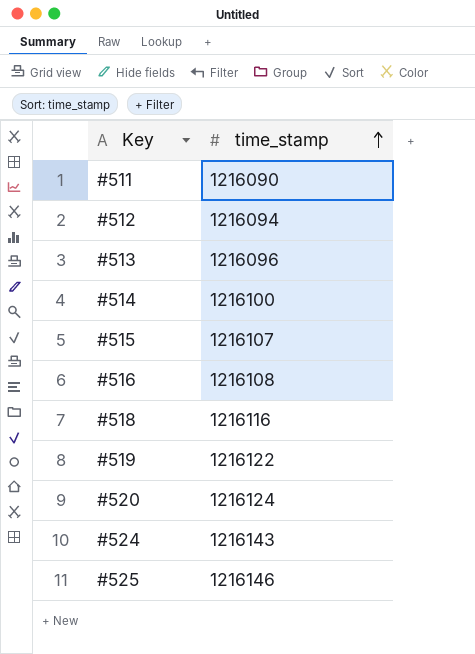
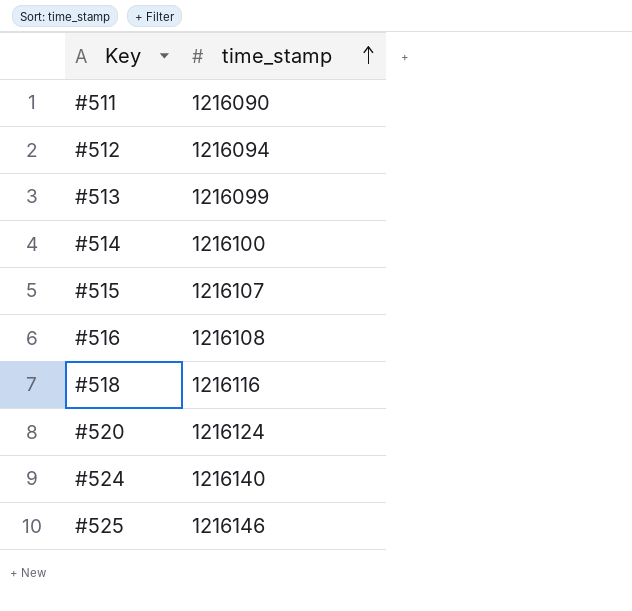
row #519: 1216122 -> none
#513 | time_stamp: 1216096 -> 1216099
#524 | time_stamp: 1216143 -> 1216140

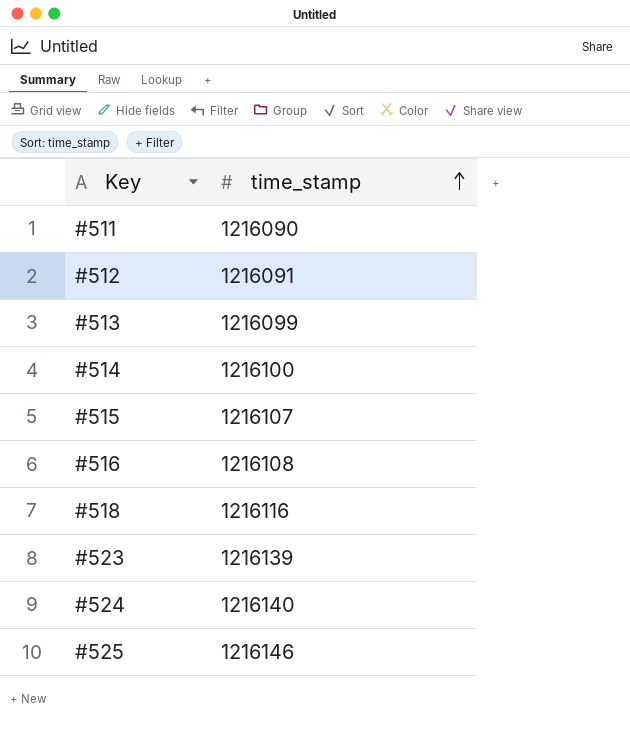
row #520: 1216124 -> none
#512 | time_stamp: 1216094 -> 1216091
row #523: none -> 1216139

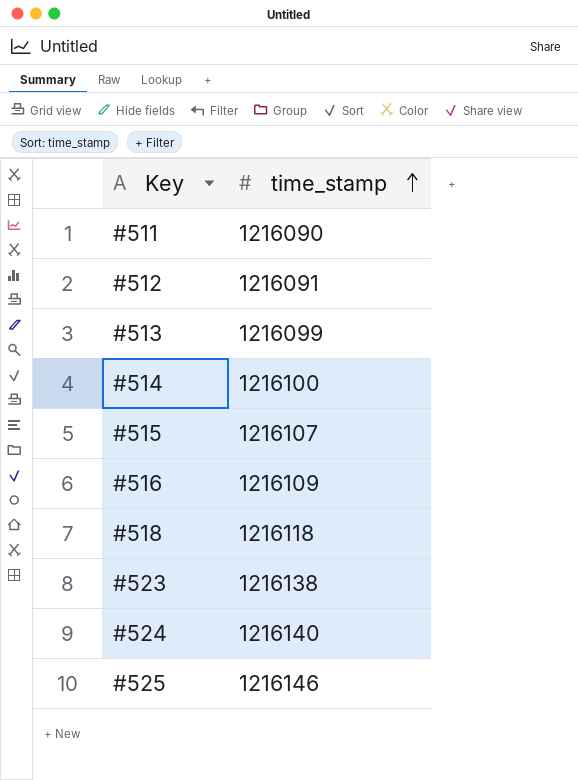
#516 | time_stamp: 1216108 -> 1216109
#518 | time_stamp: 1216116 -> 1216118
#523 | time_stamp: 1216139 -> 1216138

